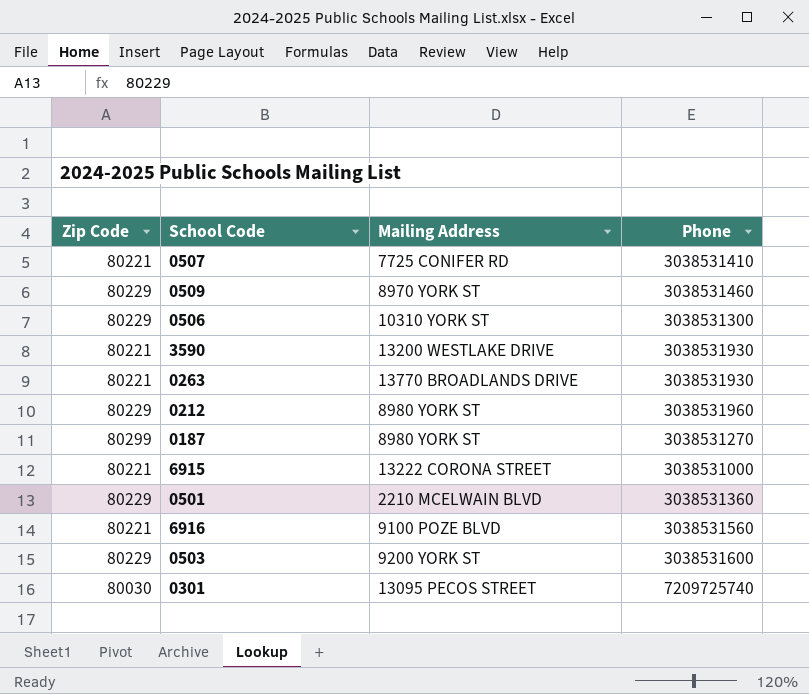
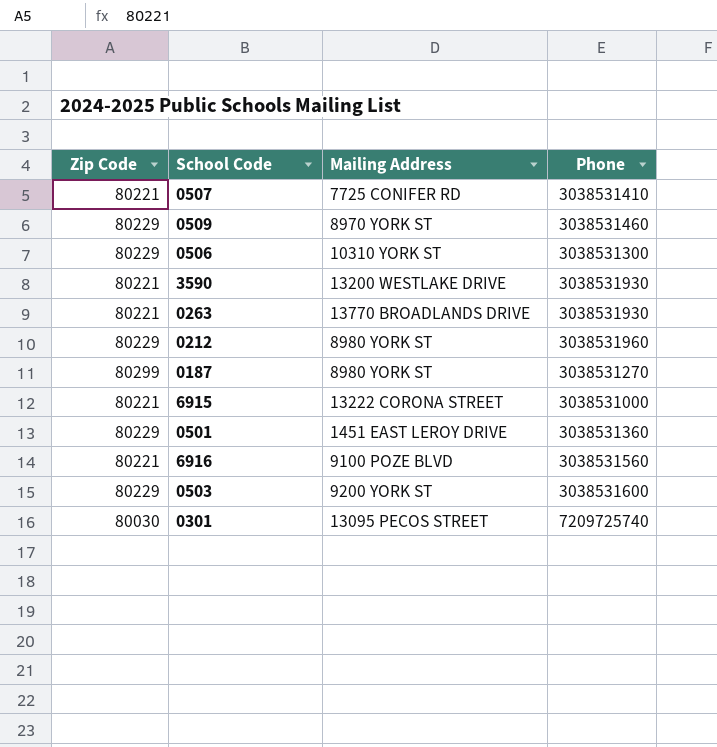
0501 | Mailing Address: 2210 MCELWAIN BLVD -> 1451 EAST LEROY DRIVE

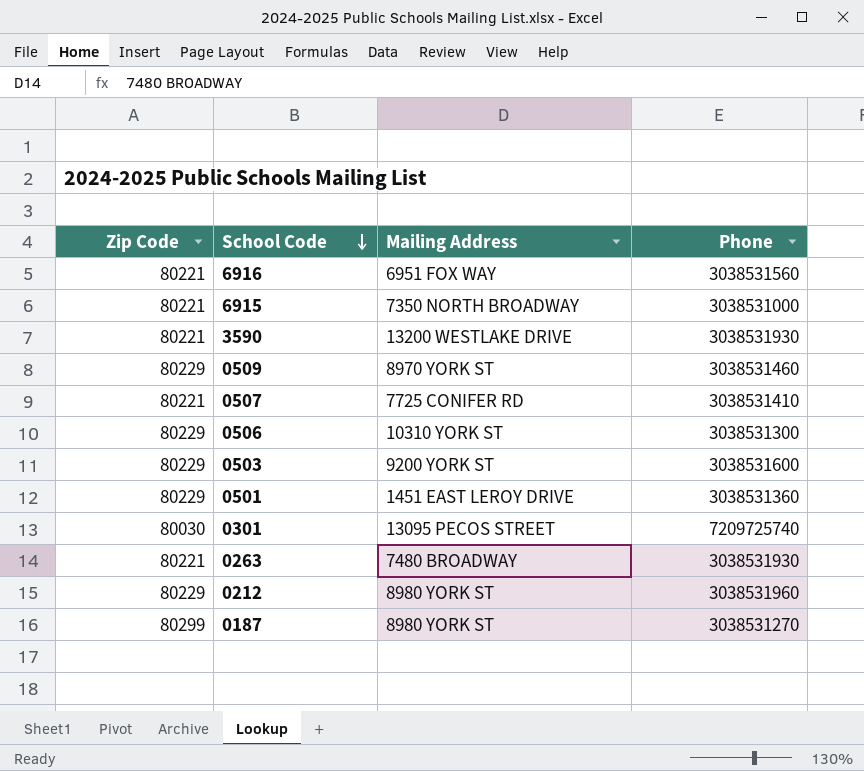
row order: none -> School Code descending
6916 | Mailing Address: 9100 POZE BLVD -> 6951 FOX WAY
6915 | Mailing Address: 13222 CORONA STREET -> 7350 NORTH BROADWAY
0263 | Mailing Address: 13770 BROADLANDS DRIVE -> 7480 BROADWAY

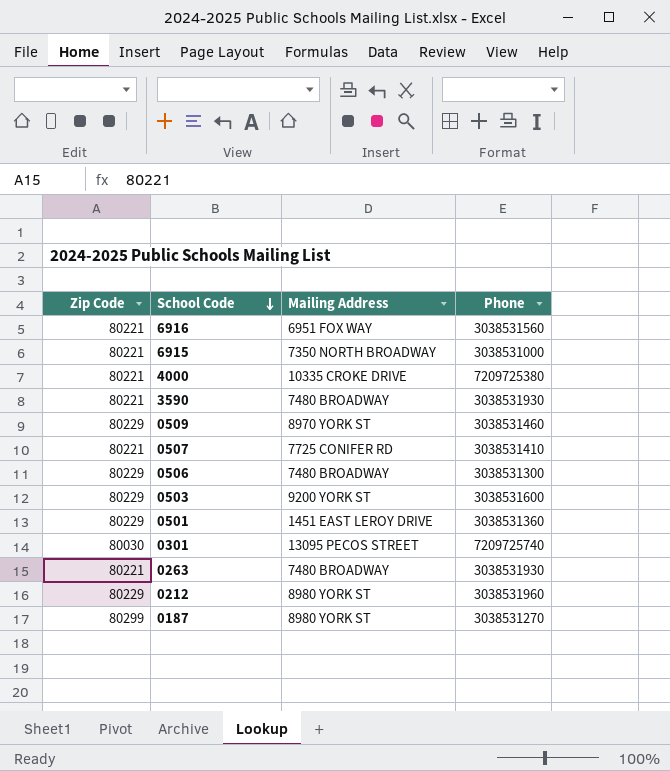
row 4000: none -> 80221 | 10335 CROKE DRIVE | 7209725380
3590 | Mailing Address: 13200 WESTLAKE DRIVE -> 7480 BROADWAY
0506 | Mailing Address: 10310 YORK ST -> 7480 BROADWAY

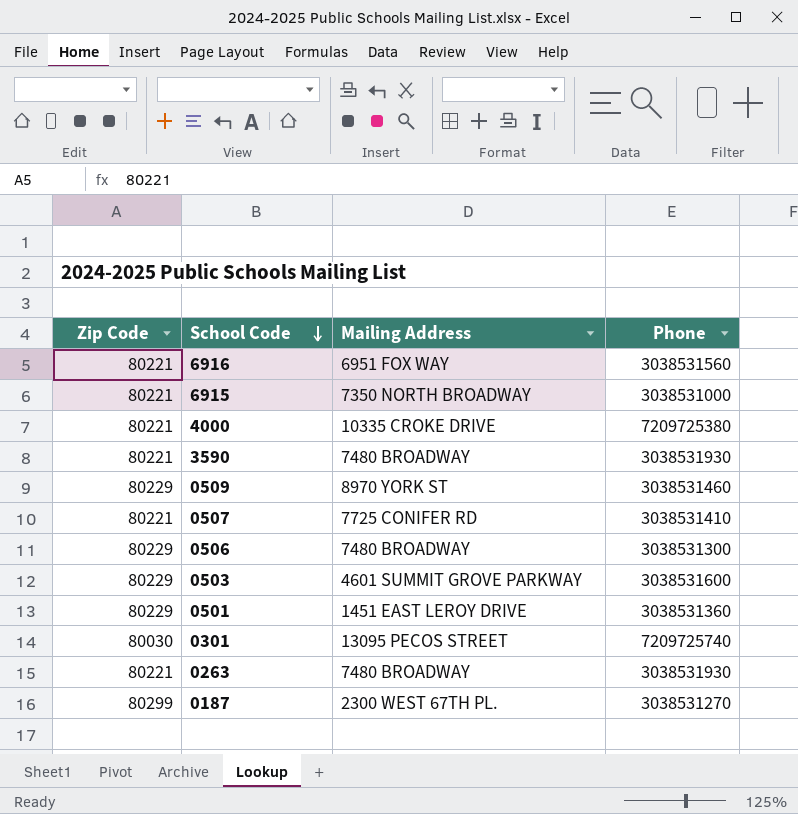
row 0212: 80229 | 8980 YORK ST | 3038531960 -> none
0503 | Mailing Address: 9200 YORK ST -> 4601 SUMMIT GROVE PARKWAY
0187 | Mailing Address: 8980 YORK ST -> 2300 WEST 67TH PL.

